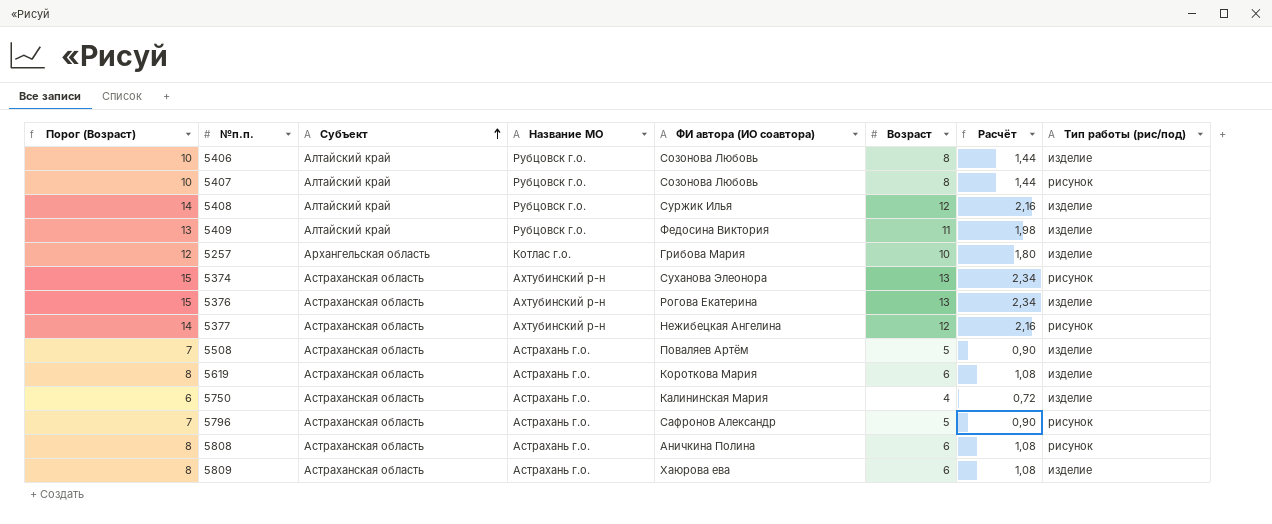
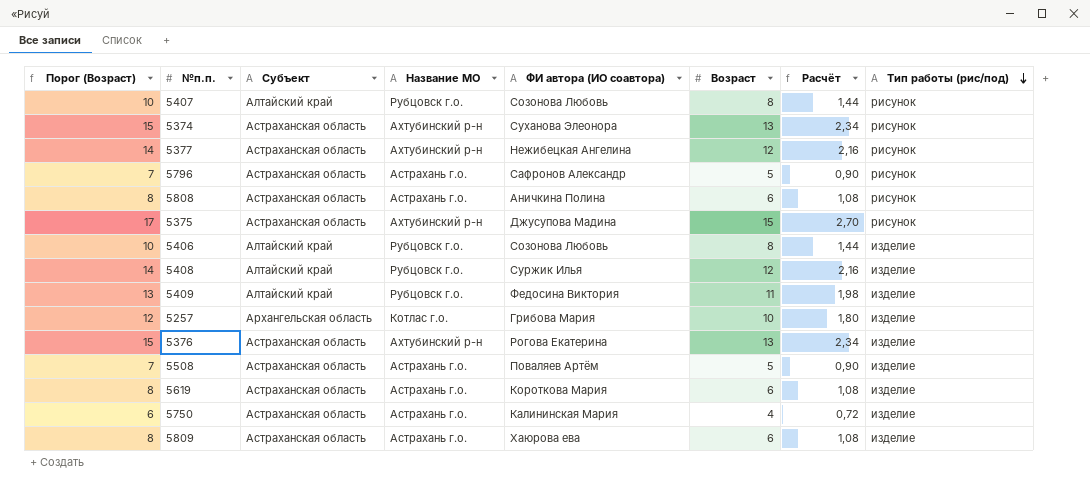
row order: Субъект ascending -> Тип работы (рис/под) descending
row 5375: none -> 17 | Астраханская область | Ахтубинский р-н | Джусупова Мадина | 15 | 2,70 | рисунок

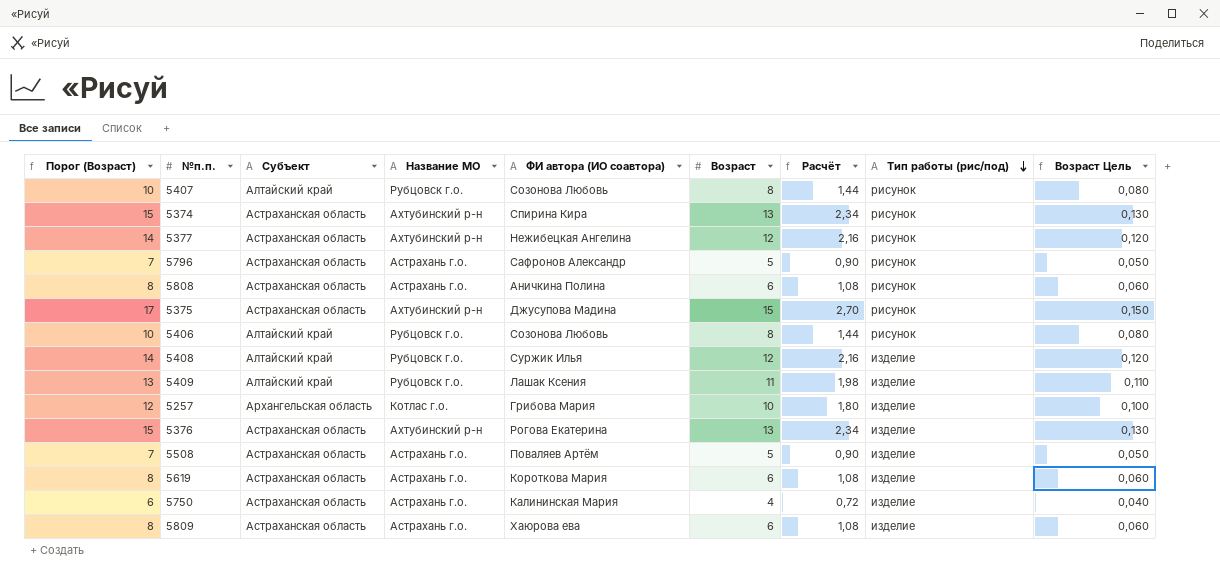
column Возраст Цель | formula: none -> [Возраст] * 0,01
5374 | ФИ автора (ИО соавтора): Суханова Элеонора -> Спирина Кира
5406 | Тип работы (рис/под): изделие -> рисунок
5409 | ФИ автора (ИО соавтора): Федосина Виктория -> Лашак Ксения

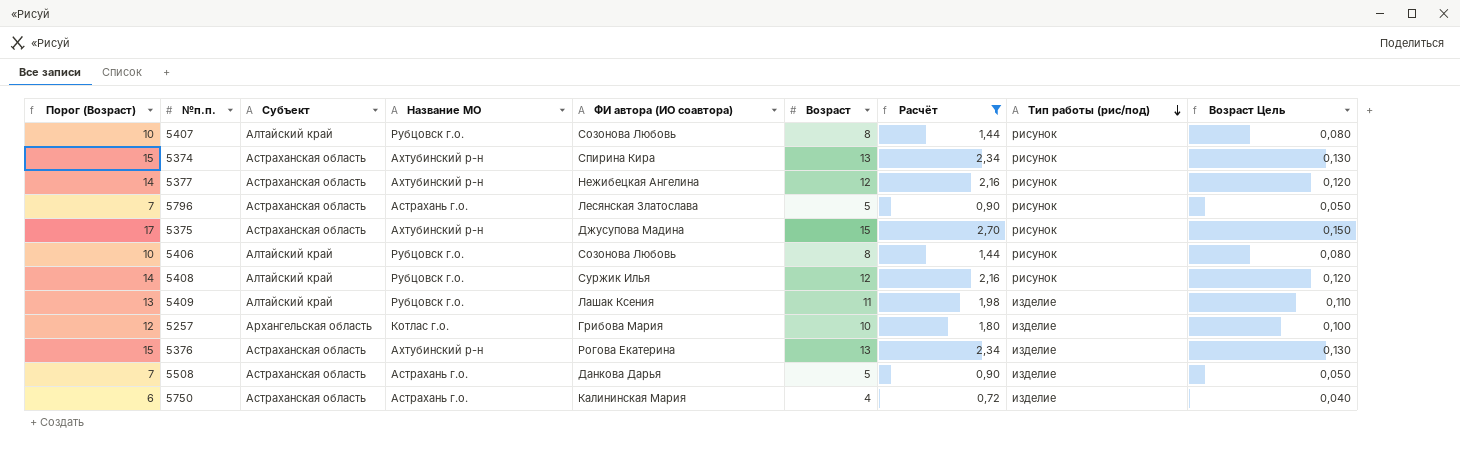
filter: none -> Расчёт != 1,08
5796 | ФИ автора (ИО соавтора): Сафронов Александр -> Лесянская Златослава
5408 | Тип работы (рис/под): изделие -> рисунок
5508 | ФИ автора (ИО соавтора): Поваляев Артём -> Данкова Дарья

